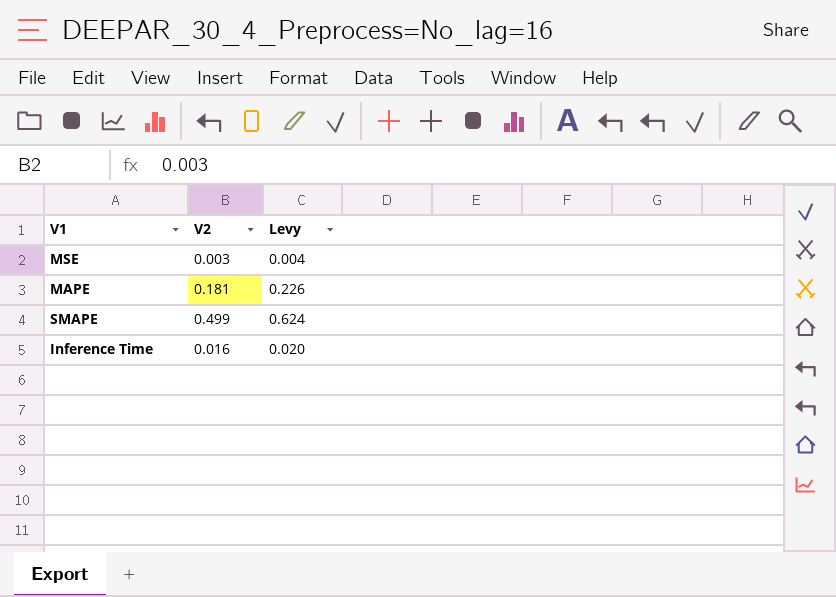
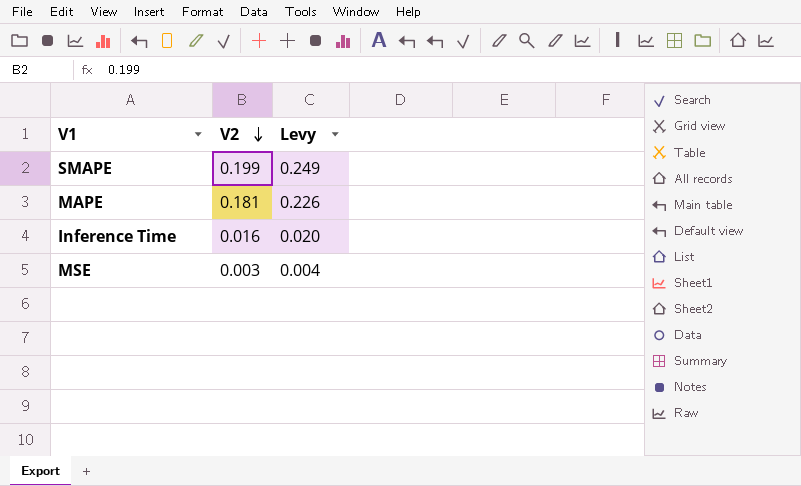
row order: none -> V2 descending
SMAPE | V2: 0.499 -> 0.199
SMAPE | Levy: 0.624 -> 0.249

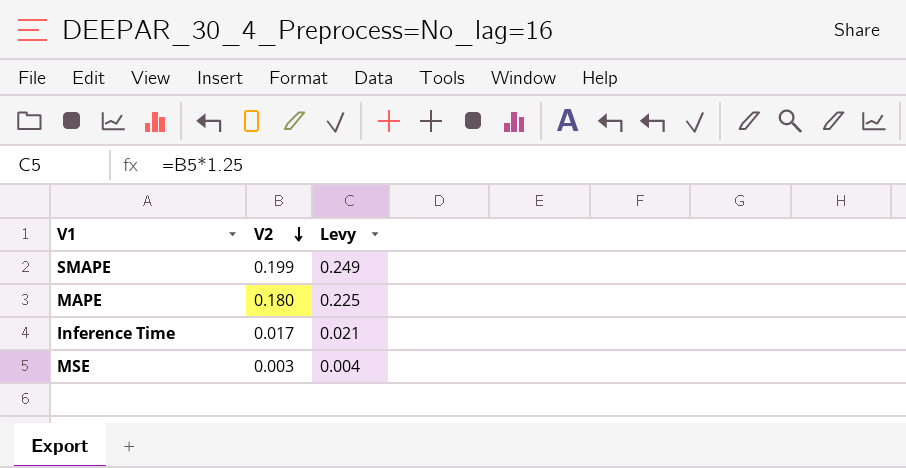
MAPE | V2: 0.181 -> 0.180
MAPE | Levy: 0.226 -> 0.225
Inference Time | V2: 0.016 -> 0.017
Inference Time | Levy: 0.020 -> 0.021

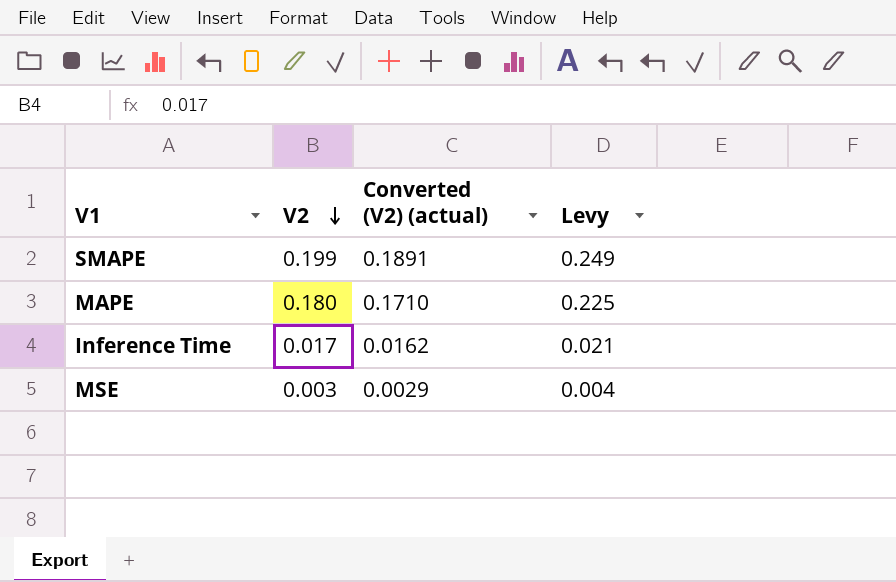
column Converted (V2) (actual) | formula: none -> [V2] * 0.95

